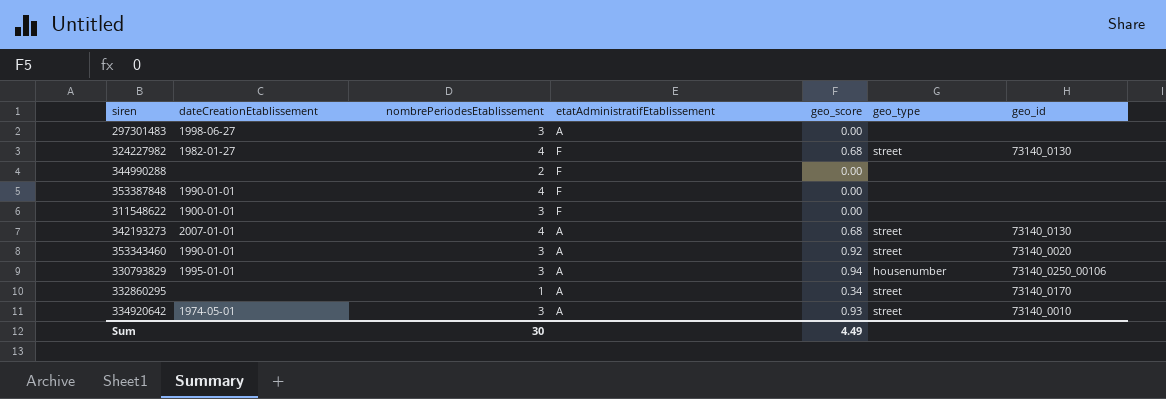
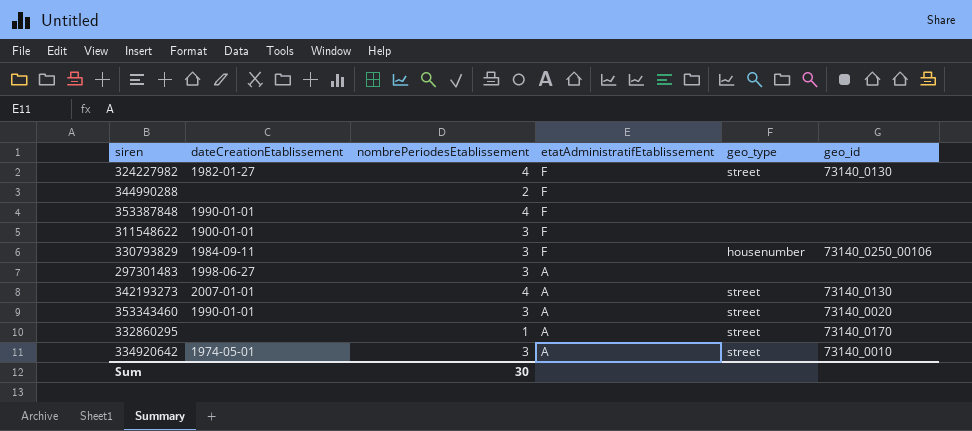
row order: none -> etatAdministratifEtablissement descending
column geo_score | position: 5 -> none
330793829 | dateCreationEtablissement: 1995-01-01 -> 1984-09-11
330793829 | etatAdministratifEtablissement: A -> F

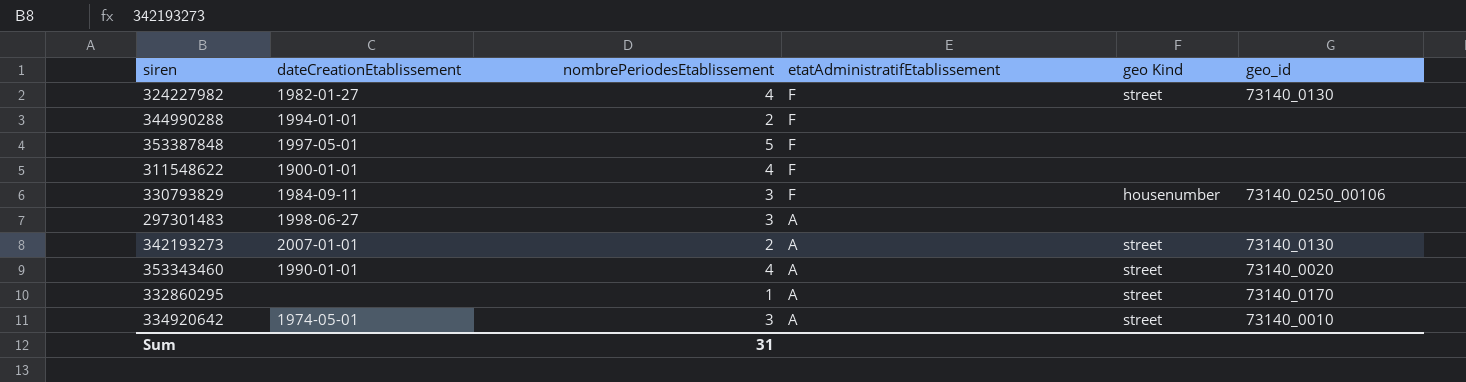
column name: geo_type -> geo Kind
344990288 | dateCreationEtablissement: none -> 1994-01-01
353387848 | dateCreationEtablissement: 1990-01-01 -> 1997-05-01
353387848 | nombrePeriodesEtablissement: 4 -> 5
311548622 | nombrePeriodesEtablissement: 3 -> 4
342193273 | nombrePeriodesEtablissement: 4 -> 2
353343460 | nombrePeriodesEtablissement: 3 -> 4
Sum | nombrePeriodesEtablissement: 30 -> 31

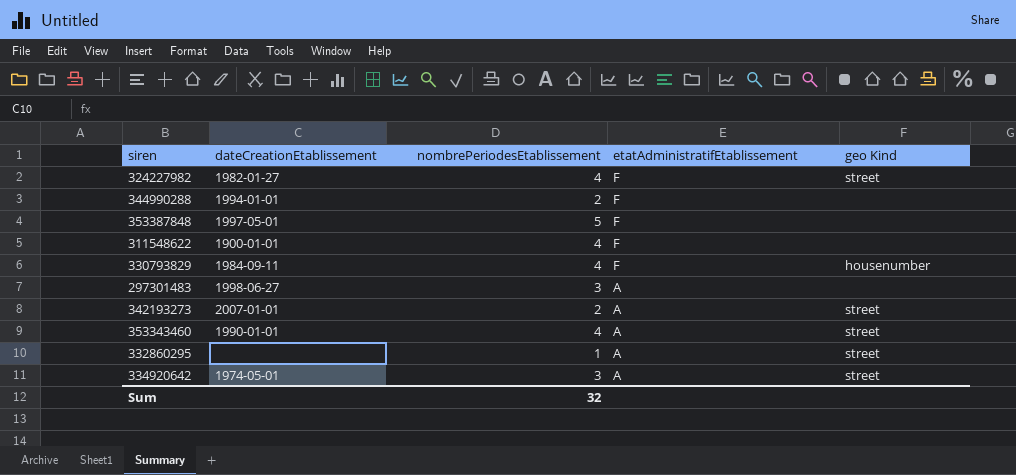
column geo_id | position: 6 -> none
330793829 | nombrePeriodesEtablissement: 3 -> 4
Sum | nombrePeriodesEtablissement: 31 -> 32

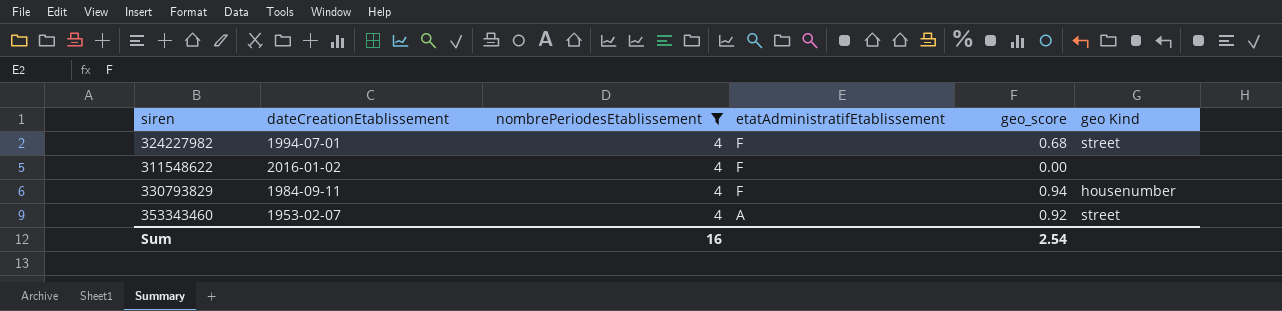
filter: none -> nombrePeriodesEtablissement = 4
column geo_score | position: none -> 5
324227982 | dateCreationEtablissement: 1982-01-27 -> 1994-07-01
311548622 | dateCreationEtablissement: 1900-01-01 -> 2016-01-02
353343460 | dateCreationEtablissement: 1990-01-01 -> 1953-02-07
Sum | nombrePeriodesEtablissement: 32 -> 16

